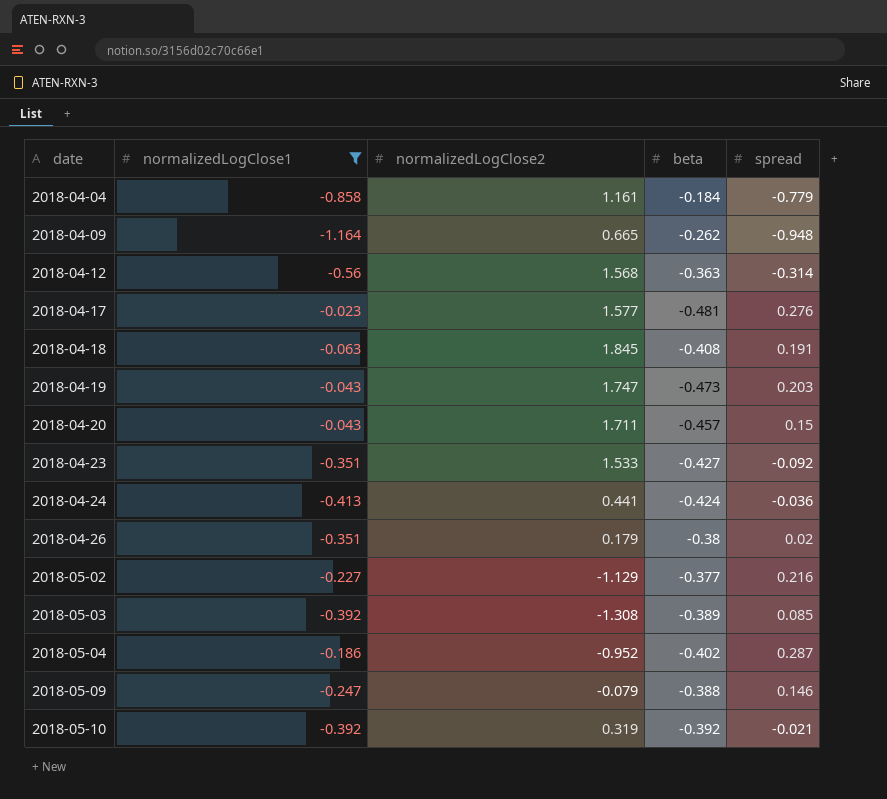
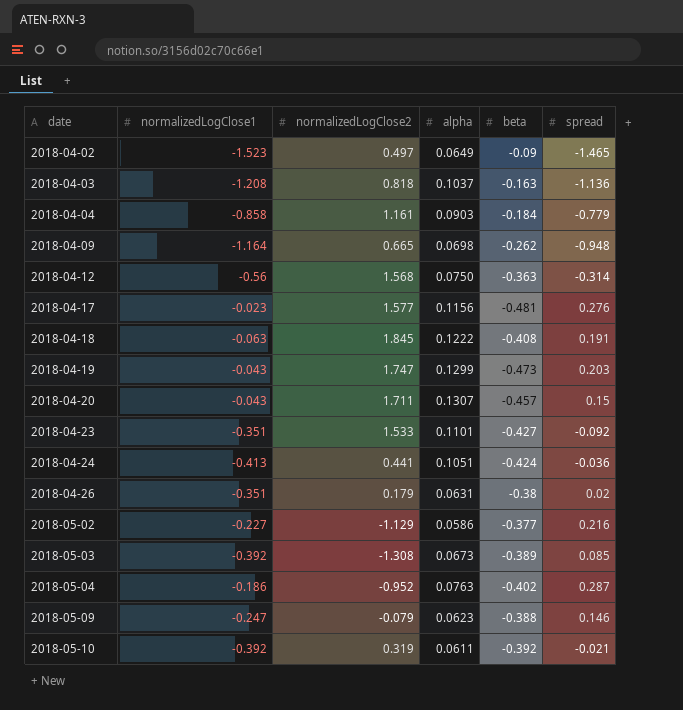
filter: normalizedLogClose1 >= -1.164 -> none
column alpha | position: none -> 4

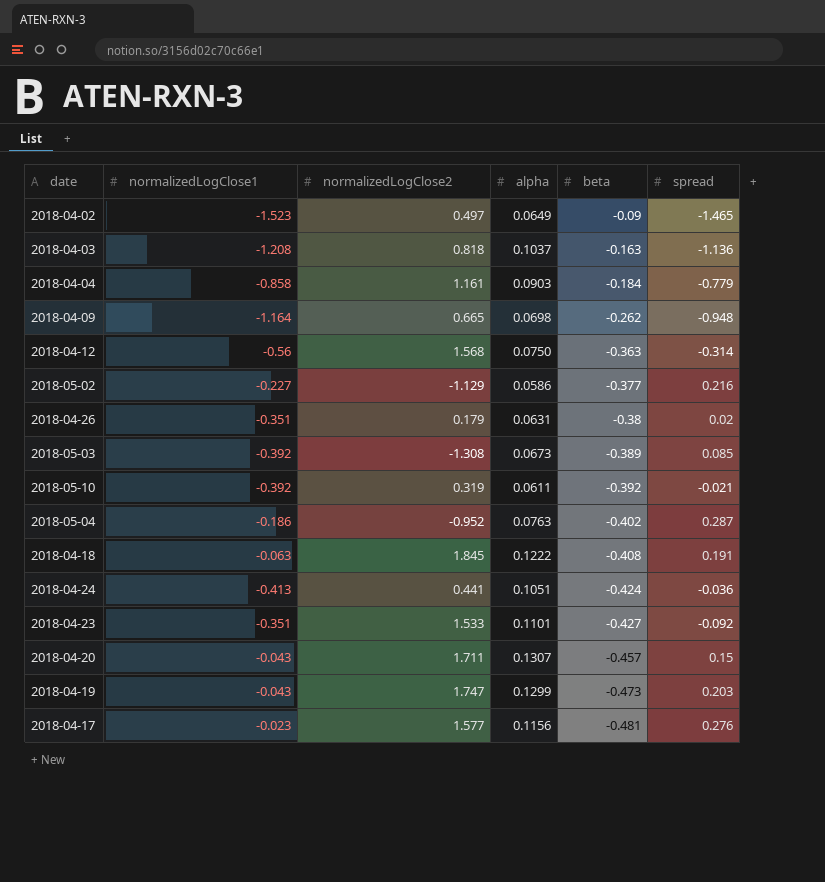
row order: date ascending -> beta descending
row 2018-05-09: -0.247 | -0.079 | 0.0623 | -0.388 | 0.146 -> none

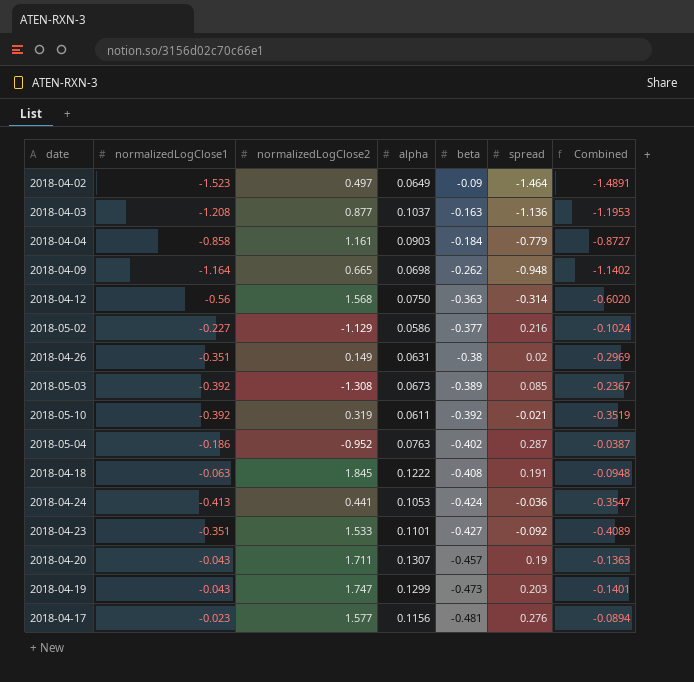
column Combined | formula: none -> [alpha] + [beta] + [spread]
2018-04-02 | spread: -1.465 -> -1.464
2018-04-03 | normalizedLogClose2: 0.818 -> 0.877
2018-04-26 | normalizedLogClose2: 0.179 -> 0.149
2018-04-24 | alpha: 0.1051 -> 0.1053
2018-04-20 | spread: 0.15 -> 0.19

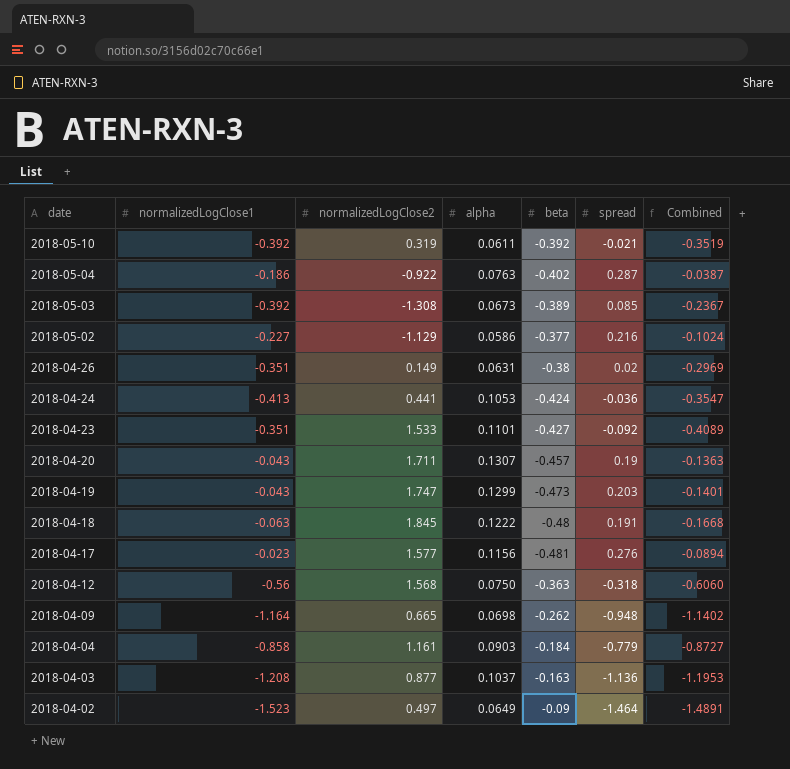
row order: beta descending -> date descending
2018-05-04 | normalizedLogClose2: -0.952 -> -0.922
2018-04-18 | beta: -0.408 -> -0.48
2018-04-18 | Combined: -0.0948 -> -0.1668
2018-04-12 | spread: -0.314 -> -0.318
2018-04-12 | Combined: -0.6020 -> -0.6060

